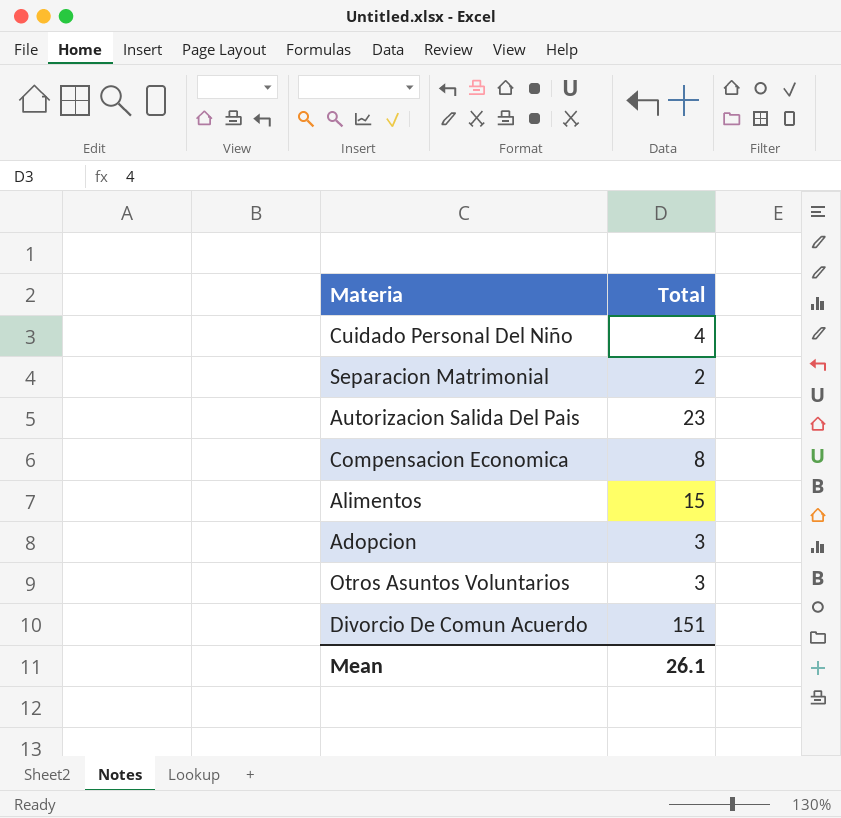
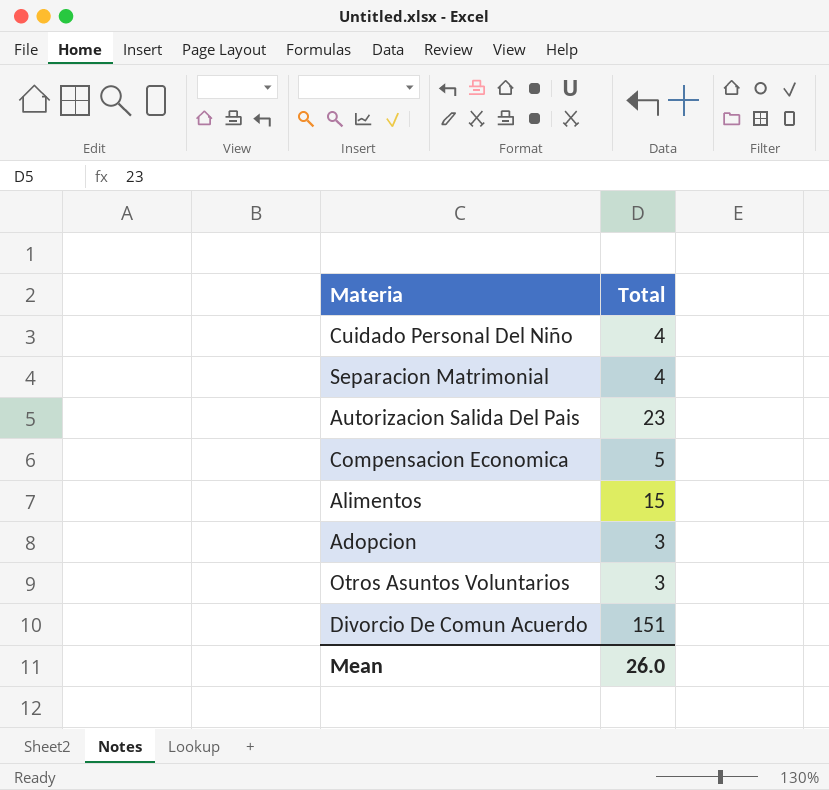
Separacion Matrimonial | Total: 2 -> 4
Compensacion Economica | Total: 8 -> 5
Mean | Total: 26.1 -> 26.0

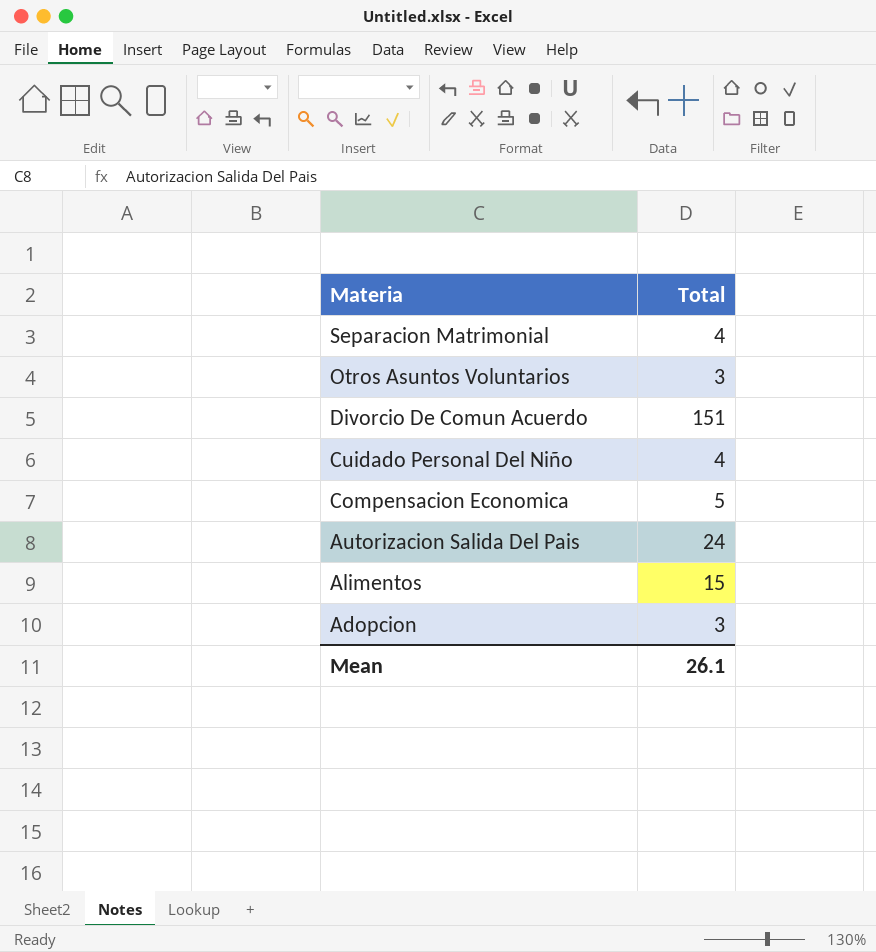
row order: none -> Materia descending
Autorizacion Salida Del Pais | Total: 23 -> 24
Mean | Total: 26.0 -> 26.1

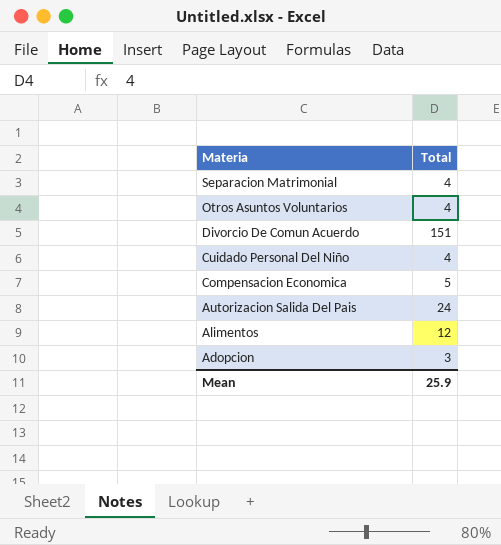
Otros Asuntos Voluntarios | Total: 3 -> 4
Alimentos | Total: 15 -> 12
Mean | Total: 26.1 -> 25.9

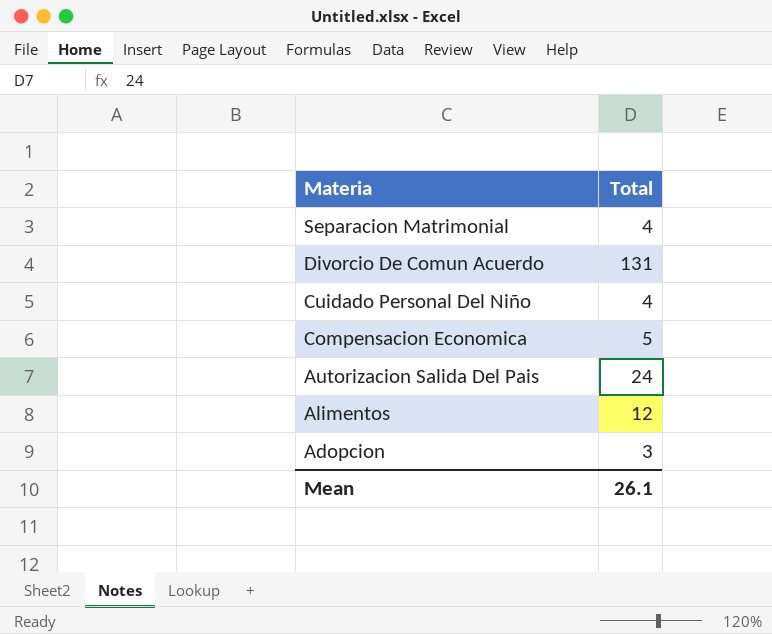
row Otros Asuntos Voluntarios: 4 -> none
Divorcio De Comun Acuerdo | Total: 151 -> 131
Mean | Total: 25.9 -> 26.1

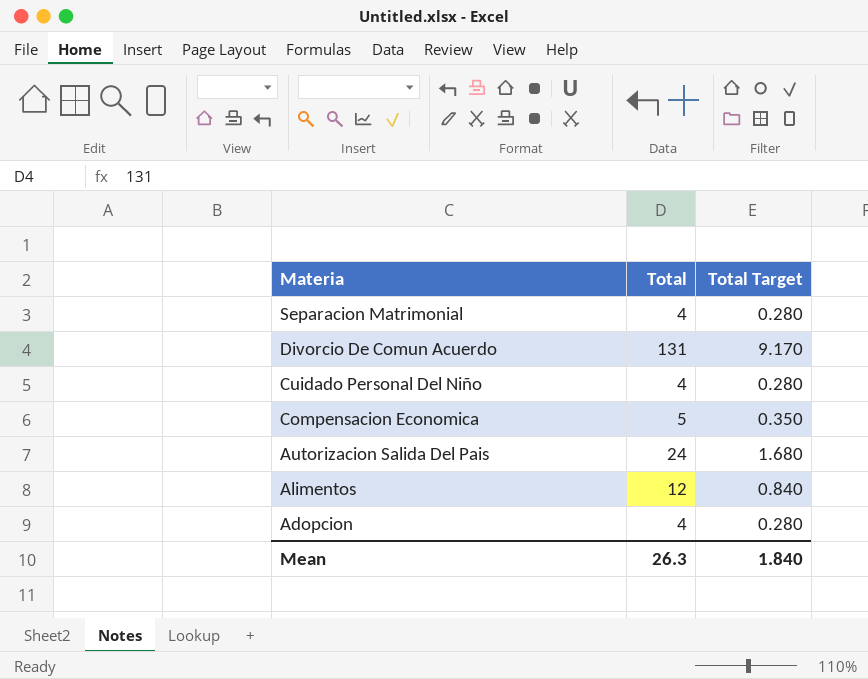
column Total Target | formula: none -> [Total] * 0.07
Adopcion | Total: 3 -> 4
Mean | Total: 26.1 -> 26.3

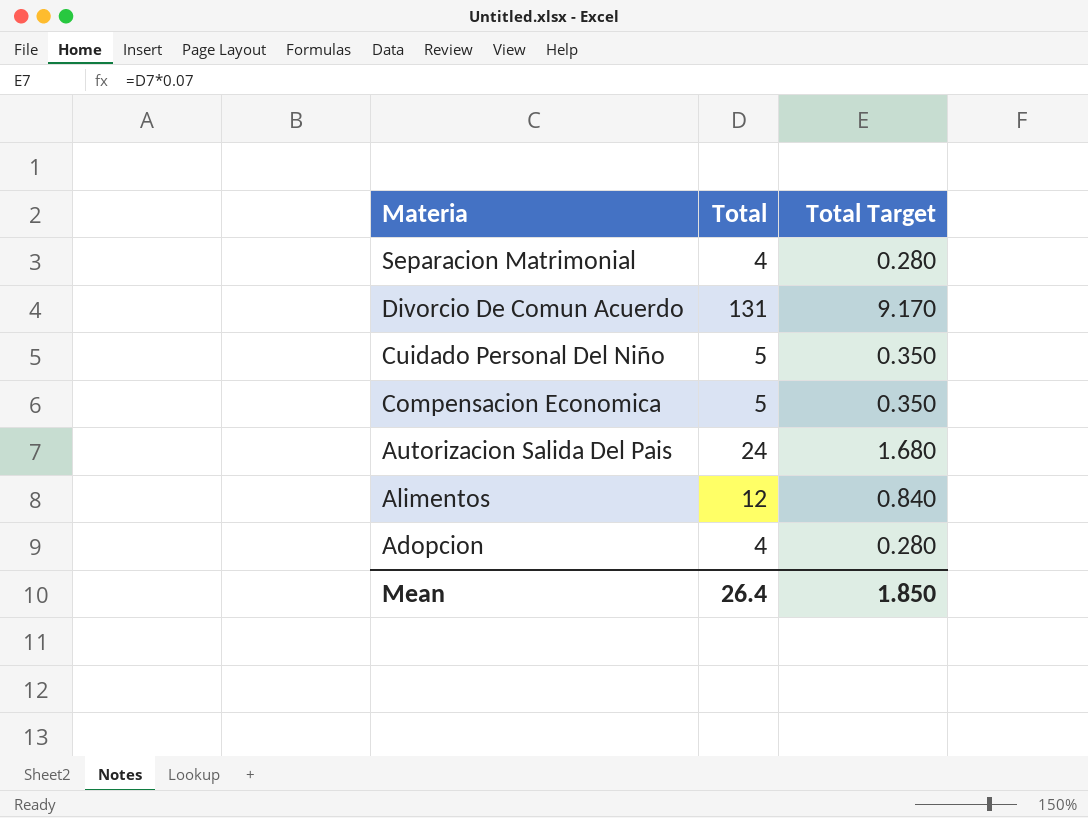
Cuidado Personal Del Niño | Total: 4 -> 5
Cuidado Personal Del Niño | Total Target: 0.280 -> 0.350
Mean | Total: 26.3 -> 26.4
Mean | Total Target: 1.840 -> 1.850

